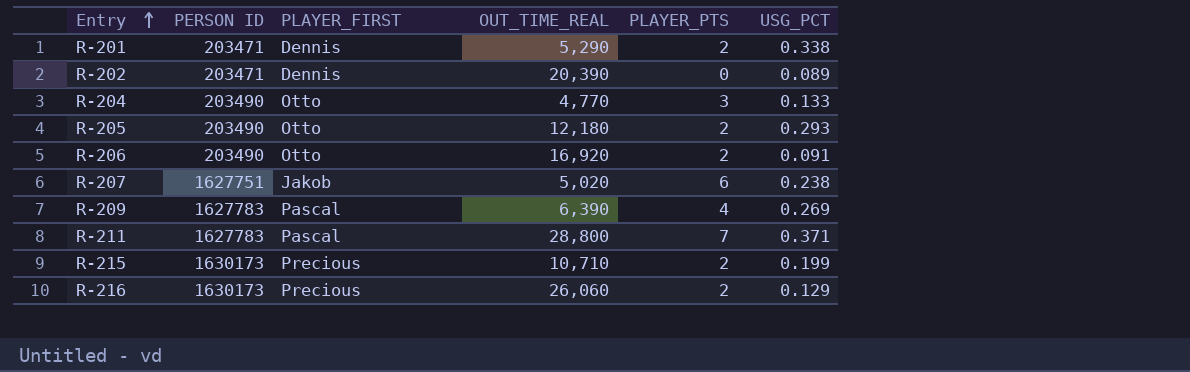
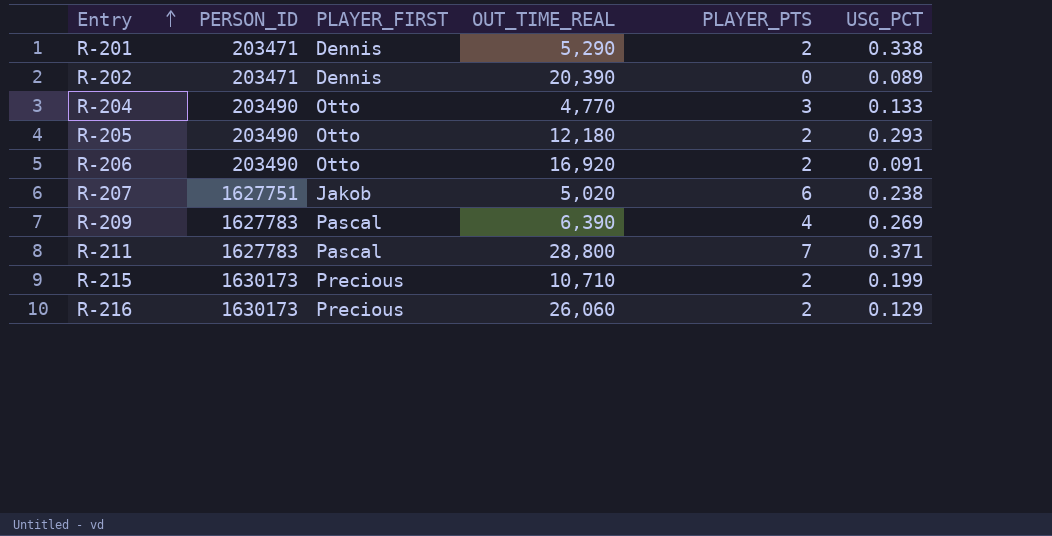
column name: PERSON ID -> PERSON_ID

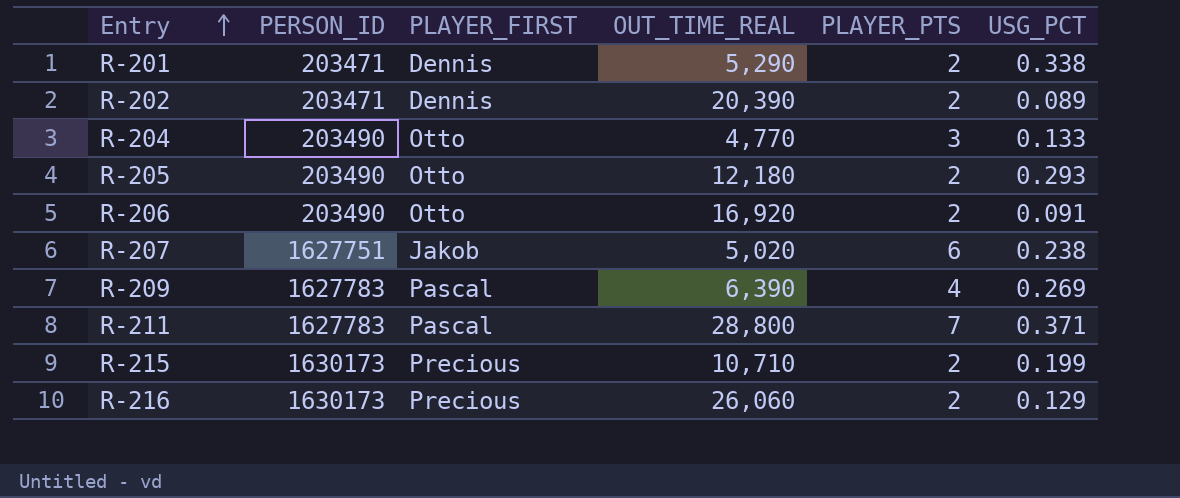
R-202 | PLAYER_PTS: 0 -> 2

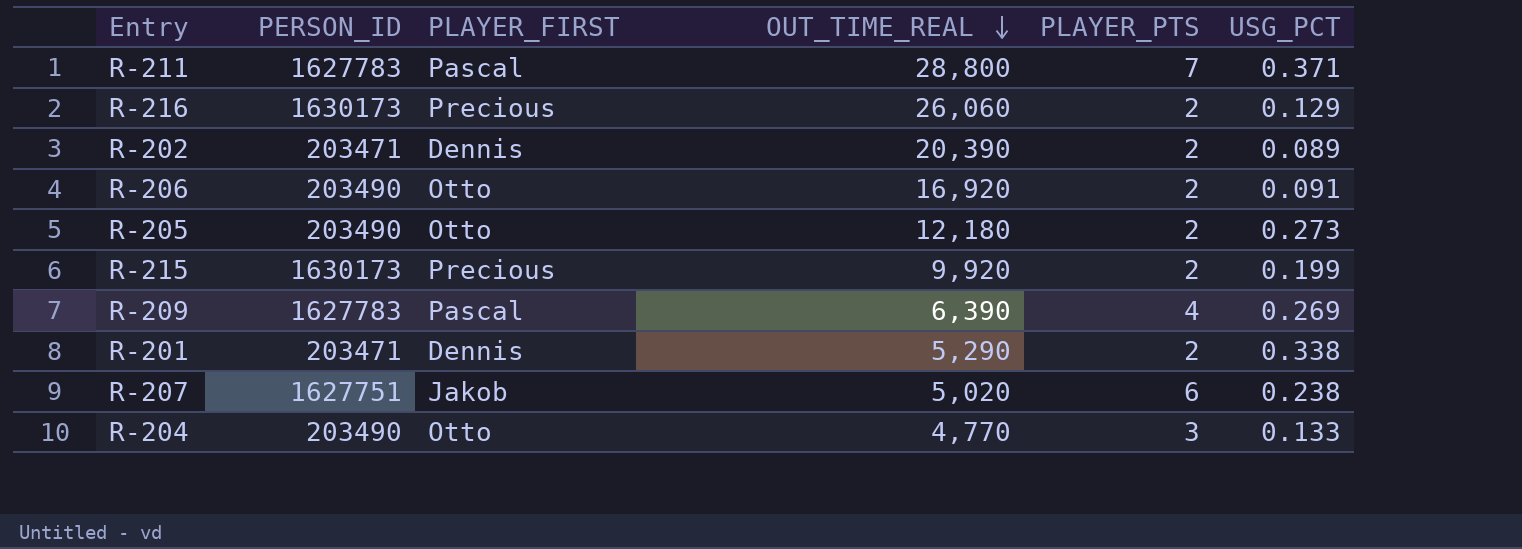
row order: Entry ascending -> OUT_TIME_REAL descending
R-205 | USG_PCT: 0.293 -> 0.273
R-215 | OUT_TIME_REAL: 10,710 -> 9,920

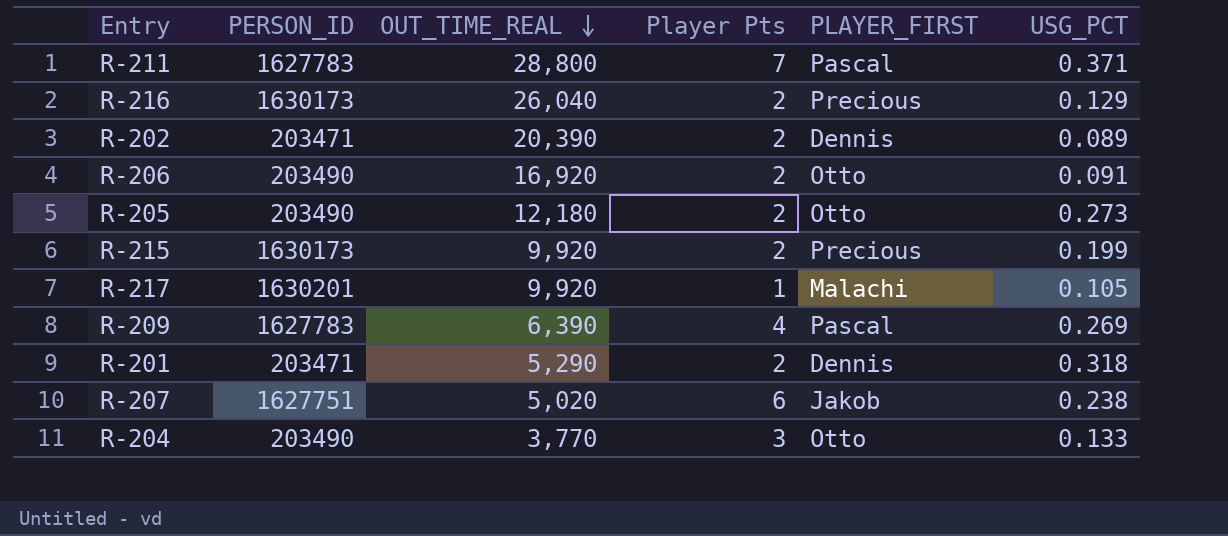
column name: PLAYER_PTS -> Player Pts
column PLAYER_FIRST | position: 3 -> 5
R-216 | OUT_TIME_REAL: 26,060 -> 26,040
row R-217: none -> 1630201 | 9,920 | 1 | Malachi | 0.105
R-201 | USG_PCT: 0.338 -> 0.318
R-204 | OUT_TIME_REAL: 4,770 -> 3,770

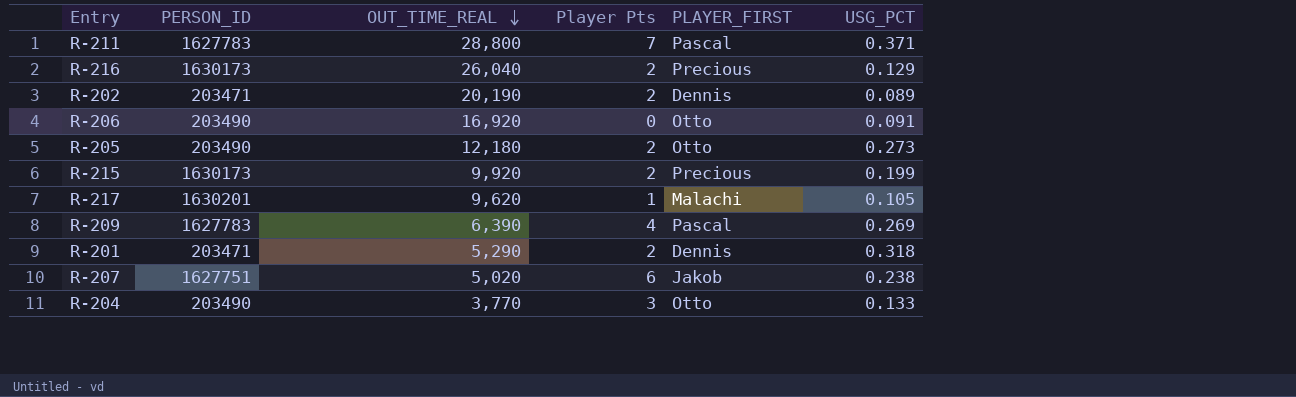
R-202 | OUT_TIME_REAL: 20,390 -> 20,190
R-206 | Player Pts: 2 -> 0
R-217 | OUT_TIME_REAL: 9,920 -> 9,620

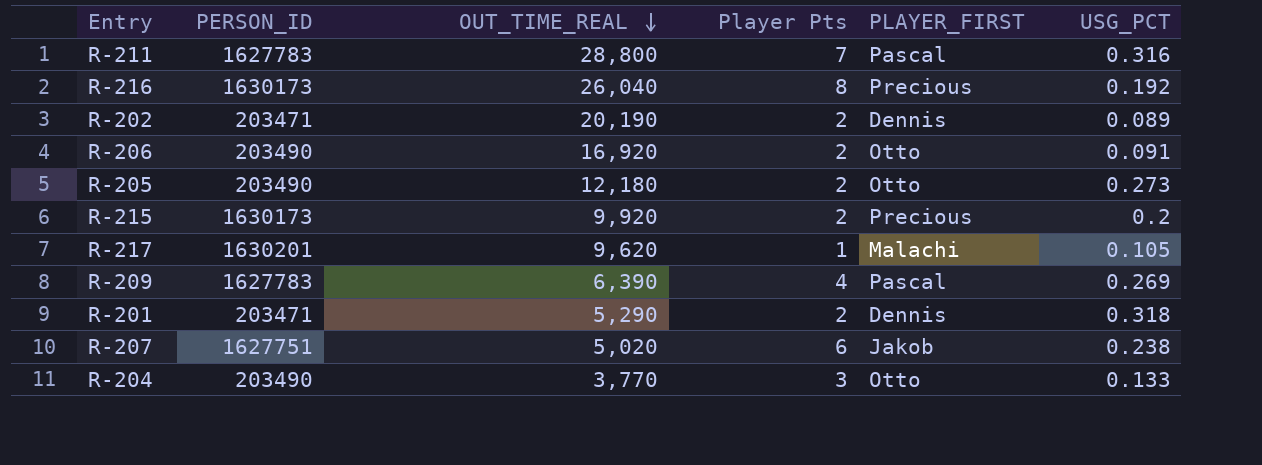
R-211 | USG_PCT: 0.371 -> 0.316
R-216 | Player Pts: 2 -> 8
R-216 | USG_PCT: 0.129 -> 0.192
R-206 | Player Pts: 0 -> 2
R-215 | USG_PCT: 0.199 -> 0.2

